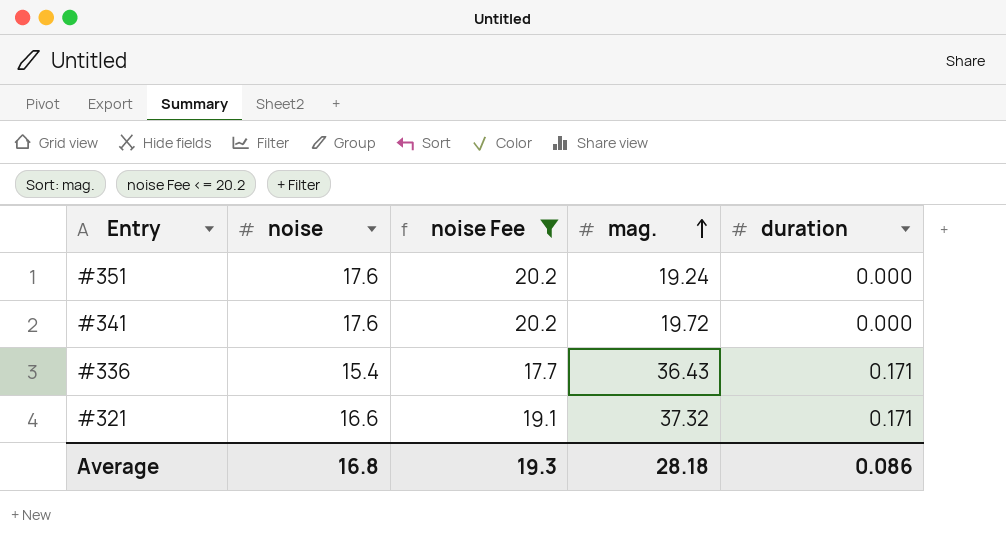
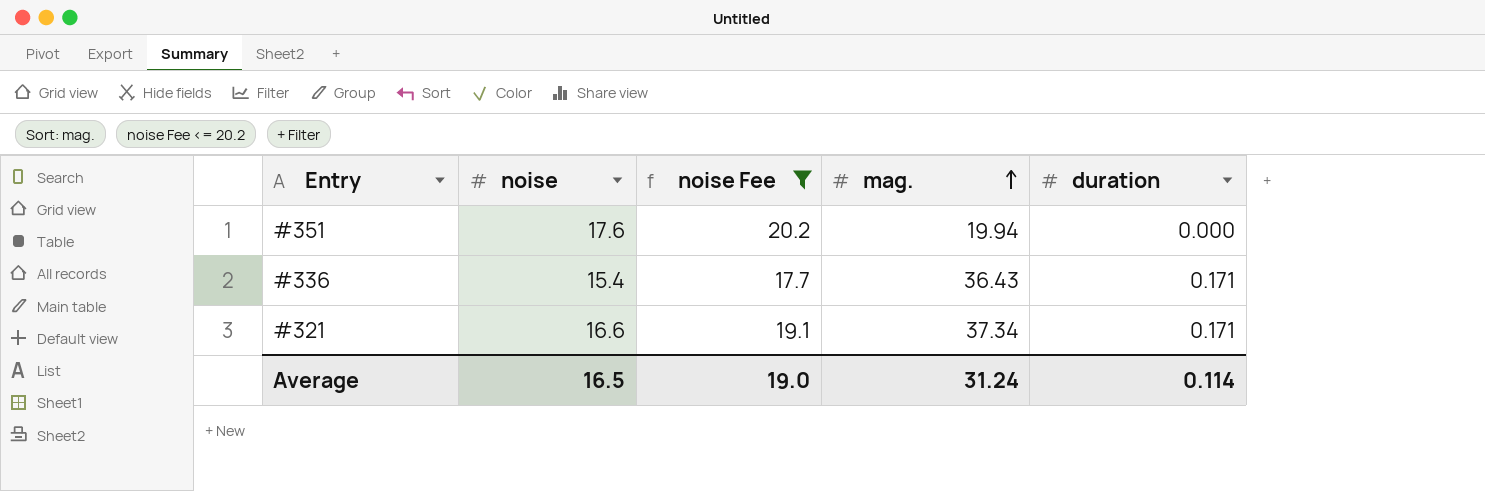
row #341: 17.6 | 20.2 | 19.72 | 0.000 -> none
#351 | mag.: 19.24 -> 19.94
#321 | mag.: 37.32 -> 37.34
Average | noise: 16.8 -> 16.5
Average | noise Fee: 19.3 -> 19.0
Average | mag.: 28.18 -> 31.24
Average | duration: 0.086 -> 0.114

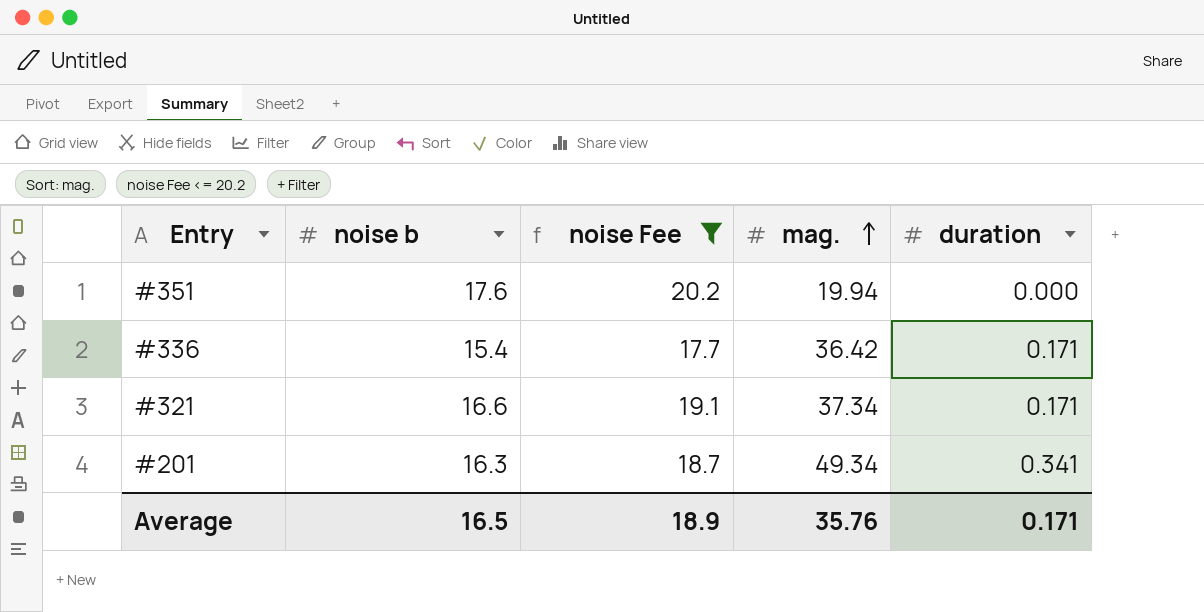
column name: noise -> noise b
#336 | mag.: 36.43 -> 36.42
row #201: none -> 16.3 | 18.7 | 49.34 | 0.341
Average | noise Fee: 19.0 -> 18.9
Average | mag.: 31.24 -> 35.76
Average | duration: 0.114 -> 0.171

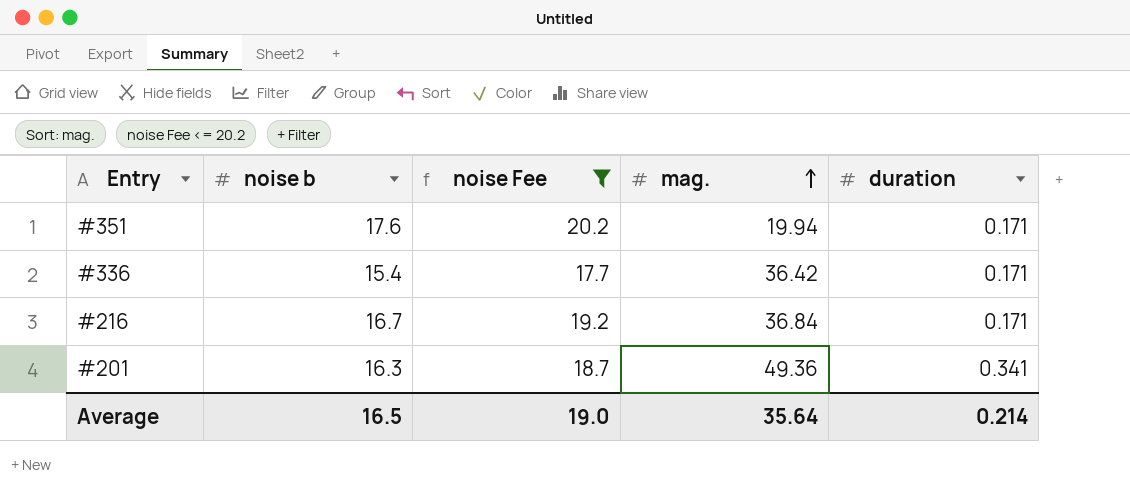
row #321: 16.6 | 19.1 | 37.34 | 0.171 -> none
#351 | duration: 0.000 -> 0.171
row #216: none -> 16.7 | 19.2 | 36.84 | 0.171
#201 | mag.: 49.34 -> 49.36
Average | noise Fee: 18.9 -> 19.0
Average | mag.: 35.76 -> 35.64
Average | duration: 0.171 -> 0.214

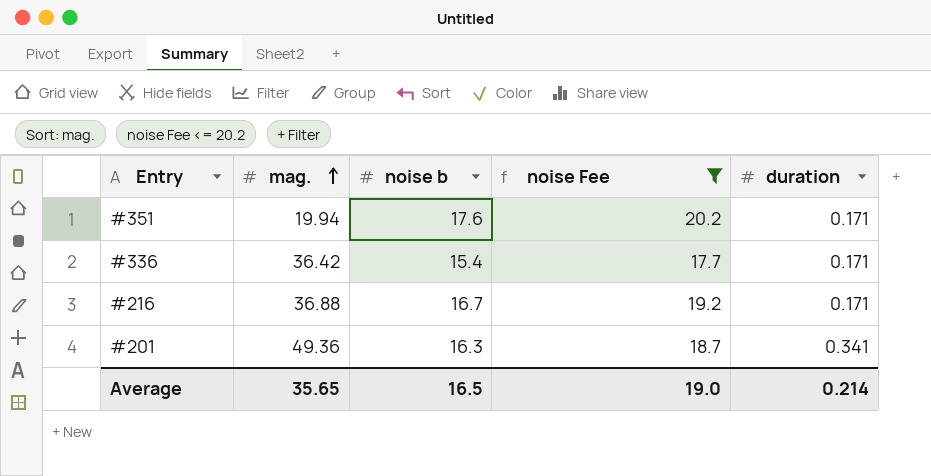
column mag. | position: 4 -> 2
#216 | mag.: 36.84 -> 36.88
Average | mag.: 35.64 -> 35.65

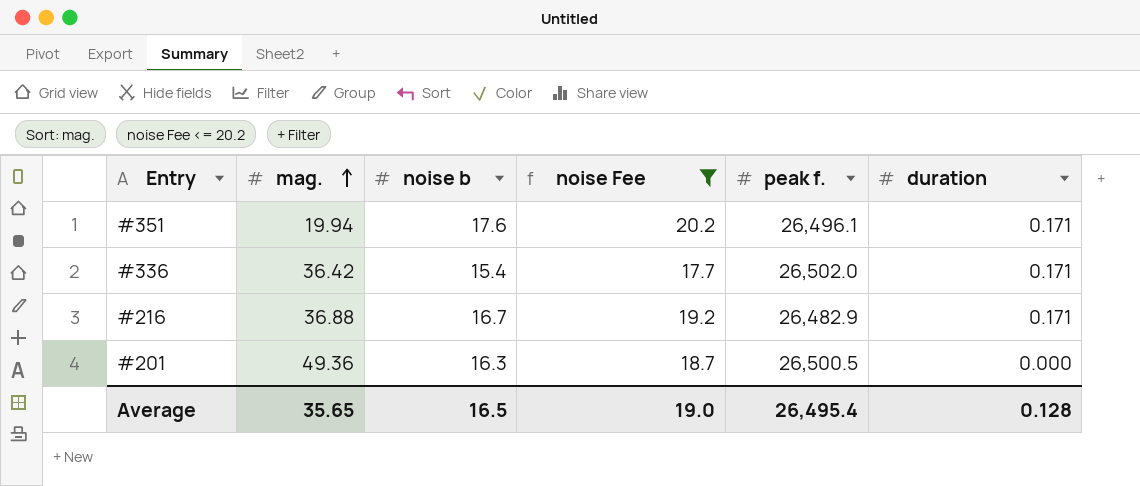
column peak f. | position: none -> 5
#201 | duration: 0.341 -> 0.000
Average | duration: 0.214 -> 0.128

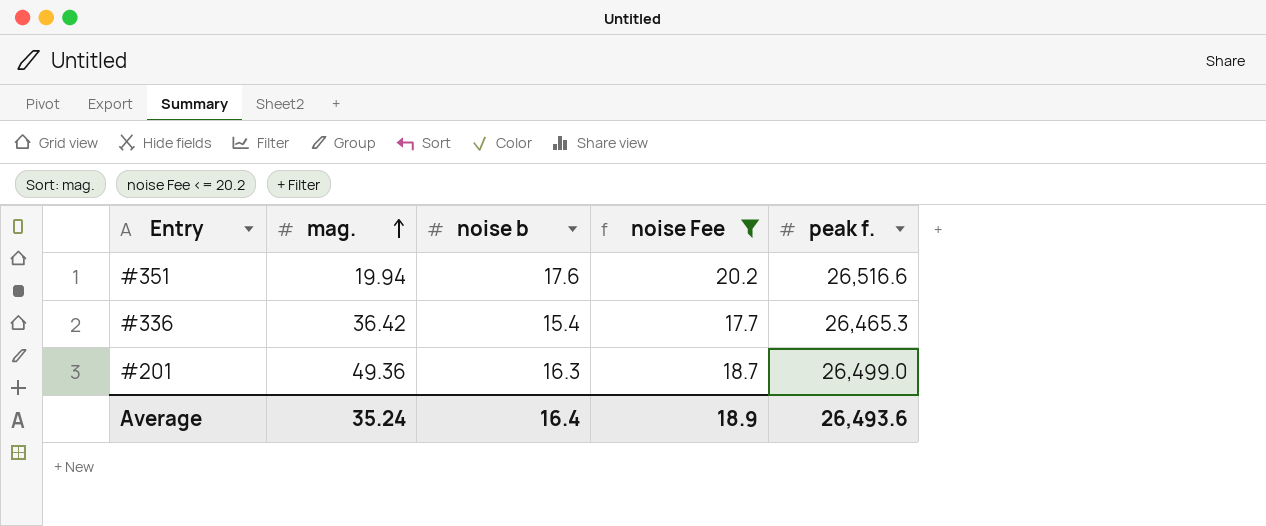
column duration | position: 6 -> none
row #216: 36.88 | 16.7 | 19.2 | 26,482.9 | 0.171 -> none
#351 | peak f.: 26,496.1 -> 26,516.6
#336 | peak f.: 26,502.0 -> 26,465.3
#201 | peak f.: 26,500.5 -> 26,499.0
Average | mag.: 35.65 -> 35.24
Average | noise b: 16.5 -> 16.4
Average | noise Fee: 19.0 -> 18.9
Average | peak f.: 26,495.4 -> 26,493.6

